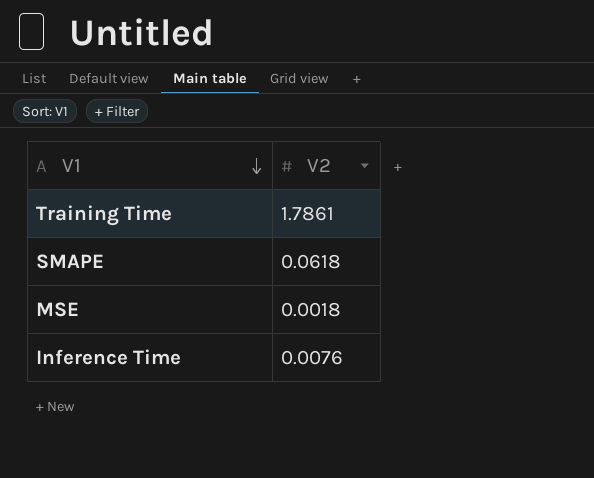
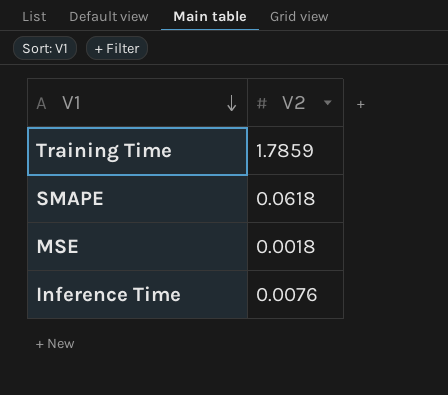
Training Time | V2: 1.7861 -> 1.7859

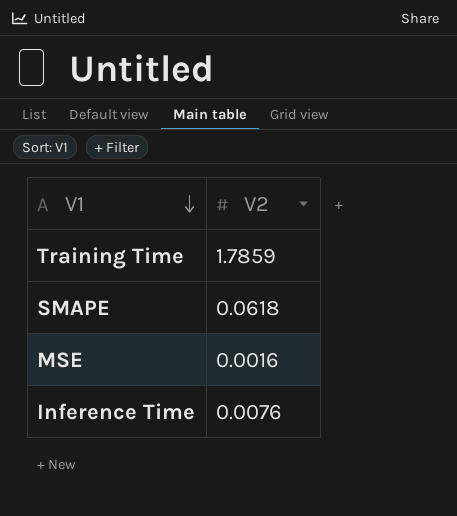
MSE | V2: 0.0018 -> 0.0016

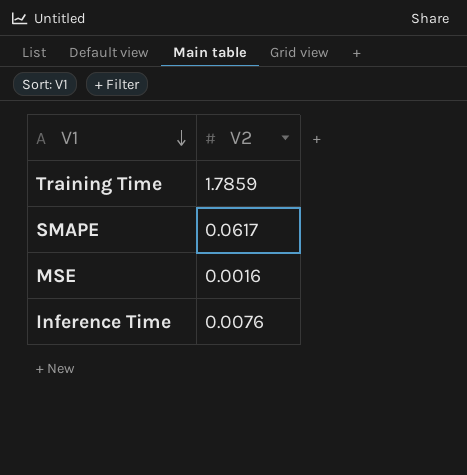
SMAPE | V2: 0.0618 -> 0.0617

